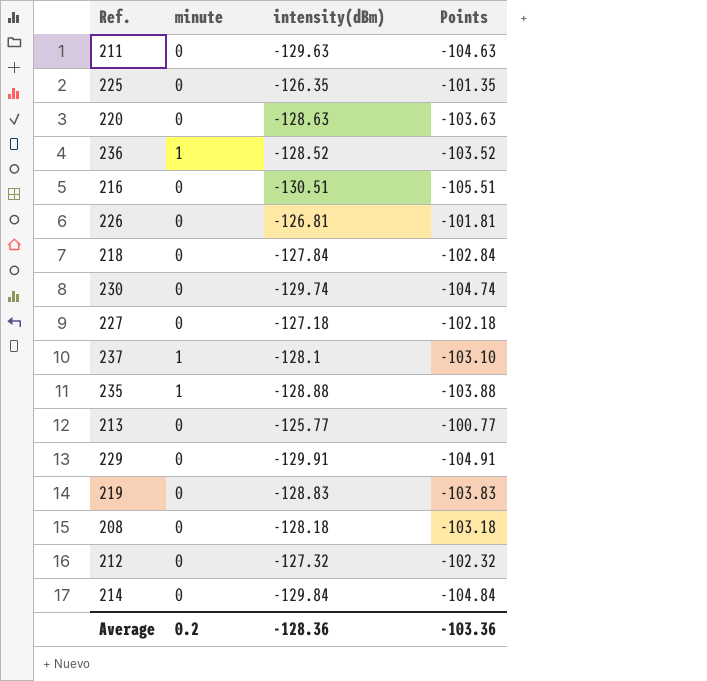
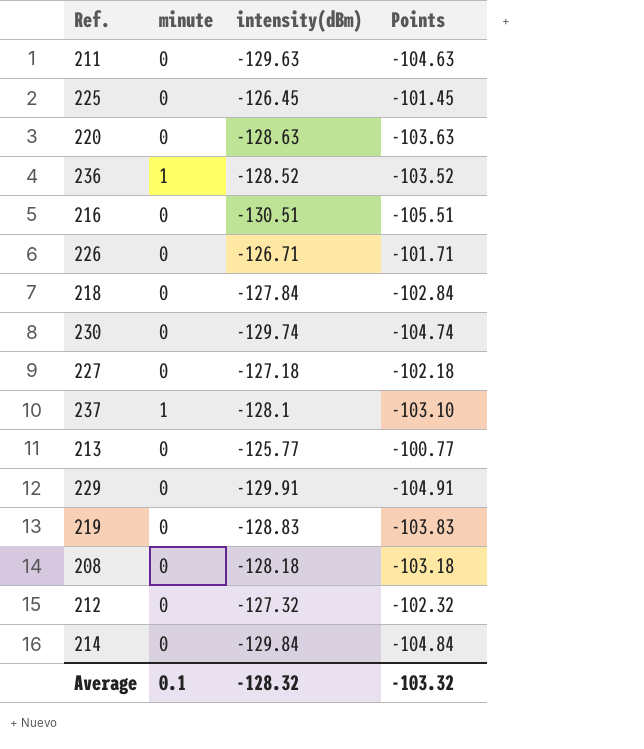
row 235: 1 | -128.88 | -103.88 -> none
225 | intensity(dBm): -126.35 -> -126.45
225 | Points: -101.35 -> -101.45
226 | intensity(dBm): -126.81 -> -126.71
226 | Points: -101.81 -> -101.71
Average | minute: 0.2 -> 0.1
Average | intensity(dBm): -128.36 -> -128.32
Average | Points: -103.36 -> -103.32

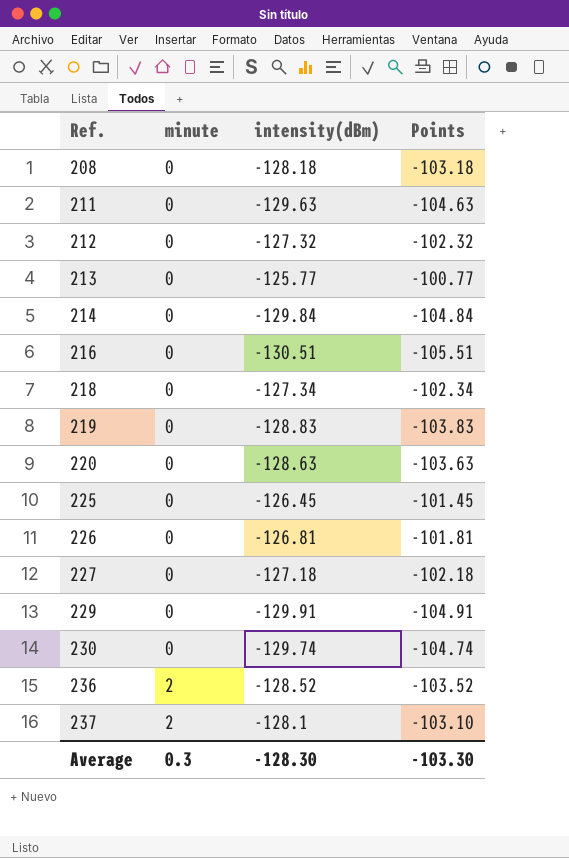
row order: none -> Ref. ascending
218 | intensity(dBm): -127.84 -> -127.34
218 | Points: -102.84 -> -102.34
226 | intensity(dBm): -126.71 -> -126.81
226 | Points: -101.71 -> -101.81
236 | minute: 1 -> 2
237 | minute: 1 -> 2
Average | minute: 0.1 -> 0.3
Average | intensity(dBm): -128.32 -> -128.30
Average | Points: -103.32 -> -103.30

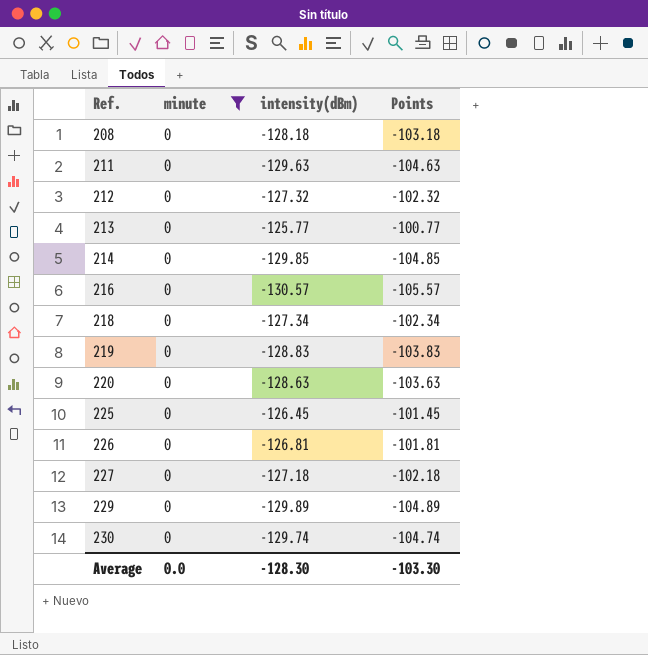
filter: none -> minute = 0
214 | intensity(dBm): -129.84 -> -129.85
214 | Points: -104.84 -> -104.85
216 | intensity(dBm): -130.51 -> -130.57
216 | Points: -105.51 -> -105.57
229 | intensity(dBm): -129.91 -> -129.89
229 | Points: -104.91 -> -104.89
Average | minute: 0.3 -> 0.0

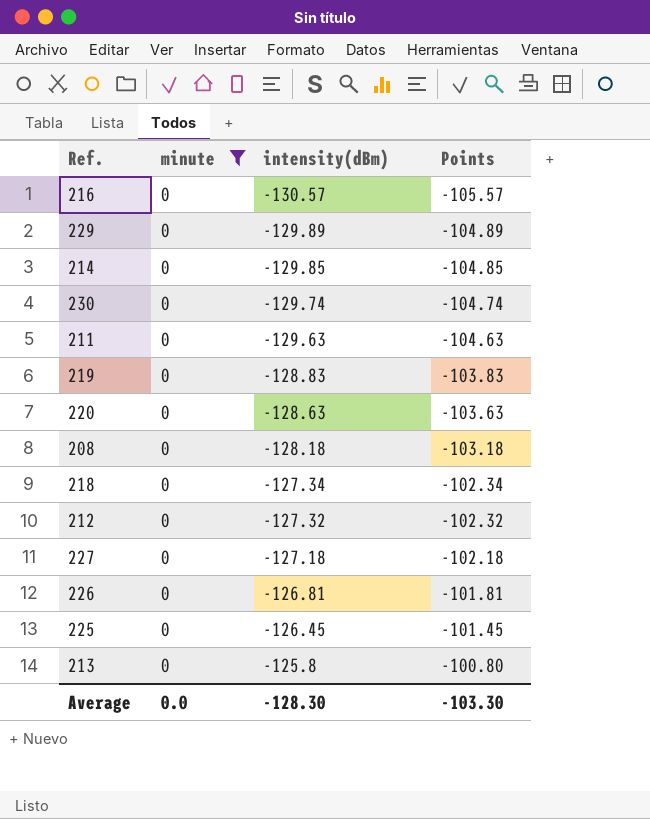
row order: Ref. ascending -> intensity(dBm) ascending
213 | intensity(dBm): -125.77 -> -125.8
213 | Points: -100.77 -> -100.80

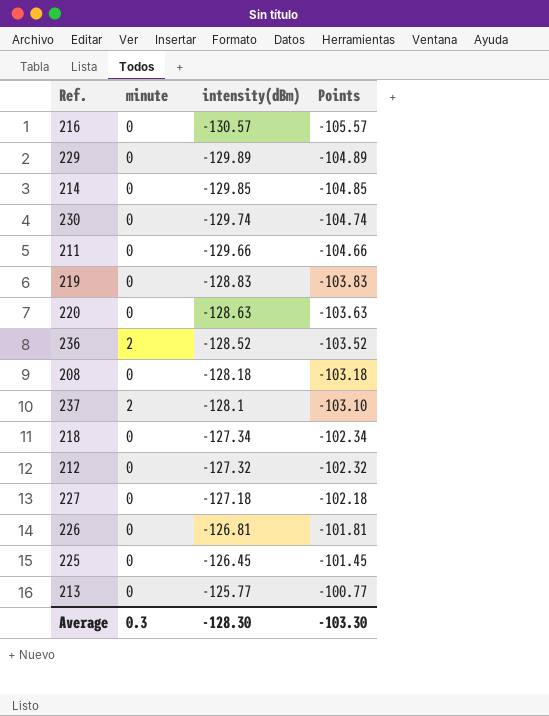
filter: minute = 0 -> none
211 | intensity(dBm): -129.63 -> -129.66
211 | Points: -104.63 -> -104.66
213 | intensity(dBm): -125.8 -> -125.77
213 | Points: -100.80 -> -100.77
Average | minute: 0.0 -> 0.3

